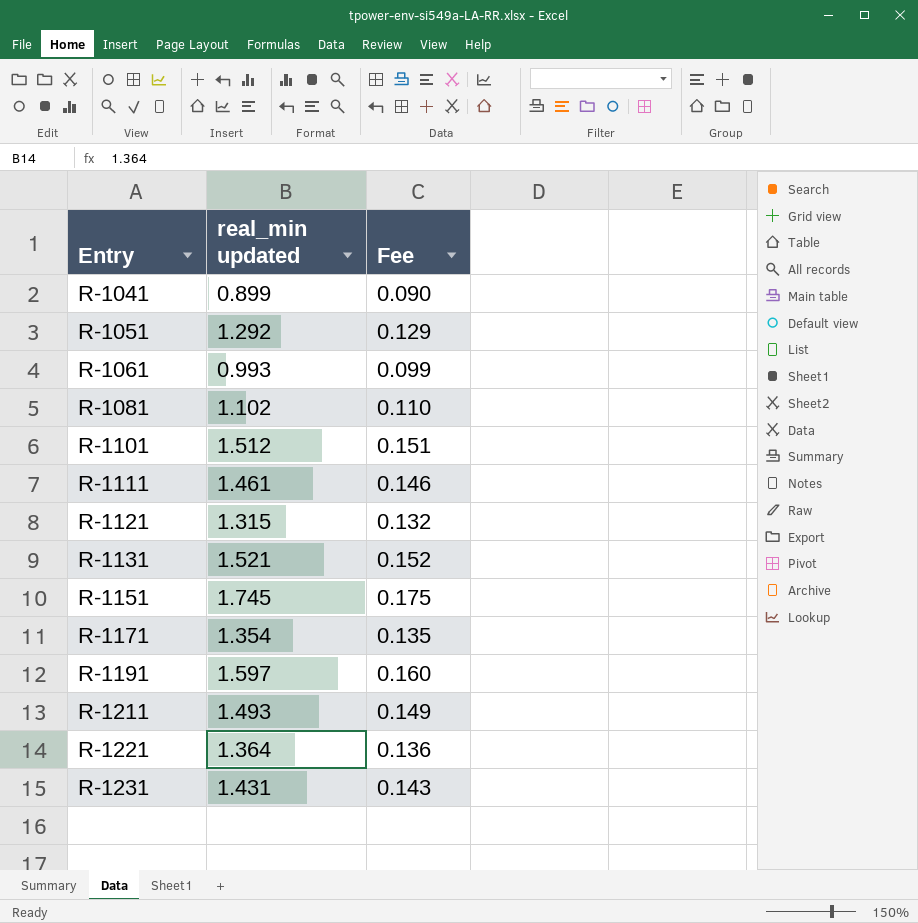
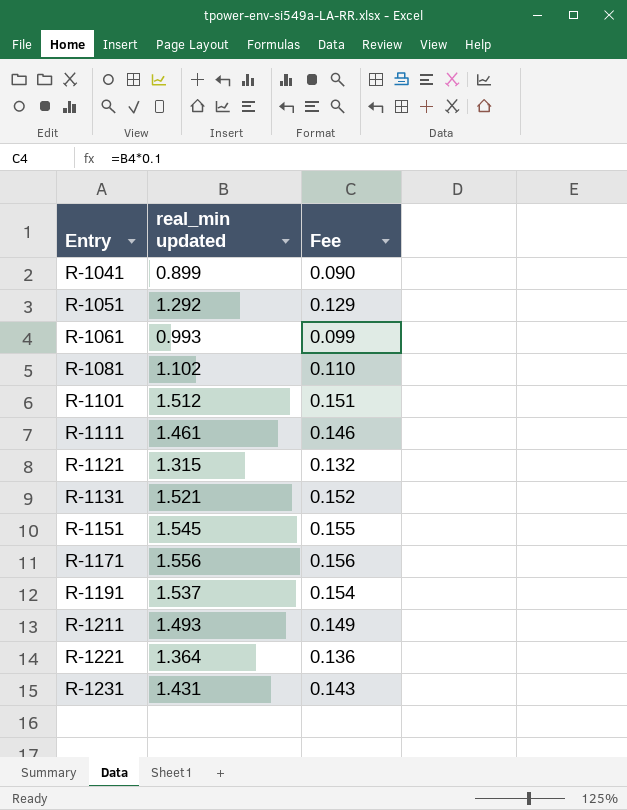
R-1151 | real_min updated: 1.745 -> 1.545
R-1151 | Fee: 0.175 -> 0.155
R-1171 | real_min updated: 1.354 -> 1.556
R-1171 | Fee: 0.135 -> 0.156
R-1191 | real_min updated: 1.597 -> 1.537
R-1191 | Fee: 0.160 -> 0.154

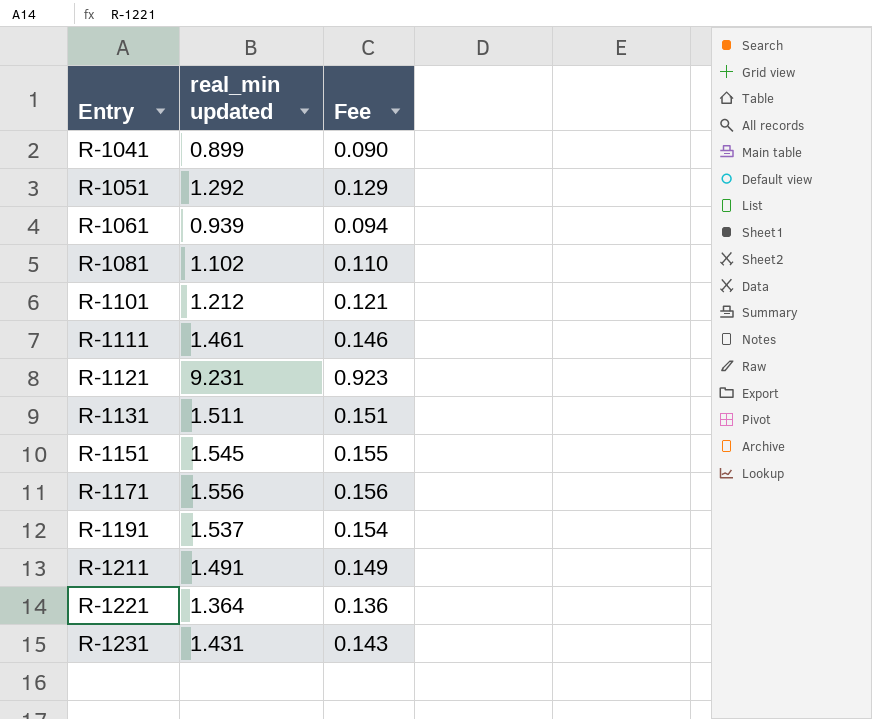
R-1061 | real_min updated: 0.993 -> 0.939
R-1061 | Fee: 0.099 -> 0.094
R-1101 | real_min updated: 1.512 -> 1.212
R-1101 | Fee: 0.151 -> 0.121
R-1121 | real_min updated: 1.315 -> 9.231
R-1121 | Fee: 0.132 -> 0.923
R-1131 | real_min updated: 1.521 -> 1.511
R-1131 | Fee: 0.152 -> 0.151
R-1211 | real_min updated: 1.493 -> 1.491

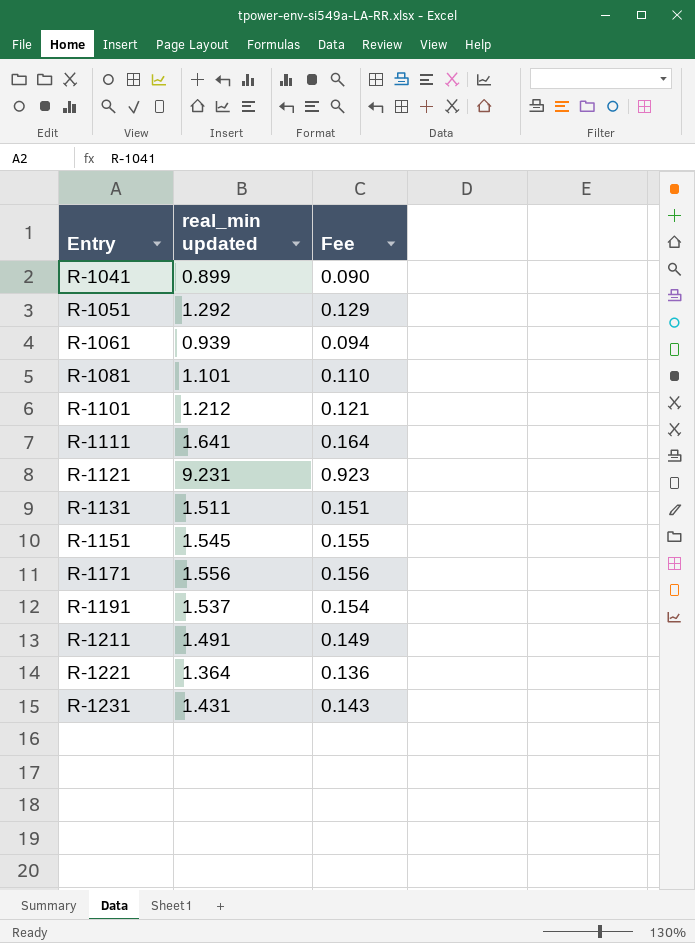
R-1081 | real_min updated: 1.102 -> 1.101
R-1111 | real_min updated: 1.461 -> 1.641
R-1111 | Fee: 0.146 -> 0.164

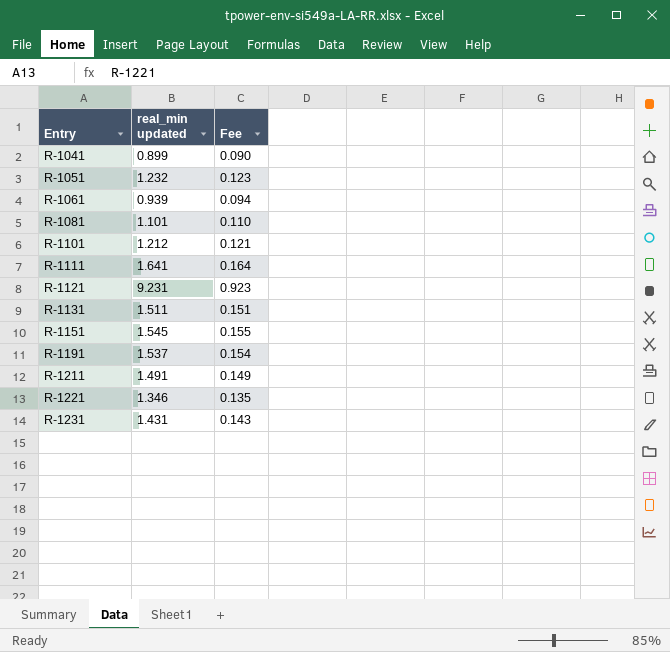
row R-1171: 1.556 | 0.156 -> none
R-1051 | real_min updated: 1.292 -> 1.232
R-1051 | Fee: 0.129 -> 0.123
R-1221 | real_min updated: 1.364 -> 1.346
R-1221 | Fee: 0.136 -> 0.135

